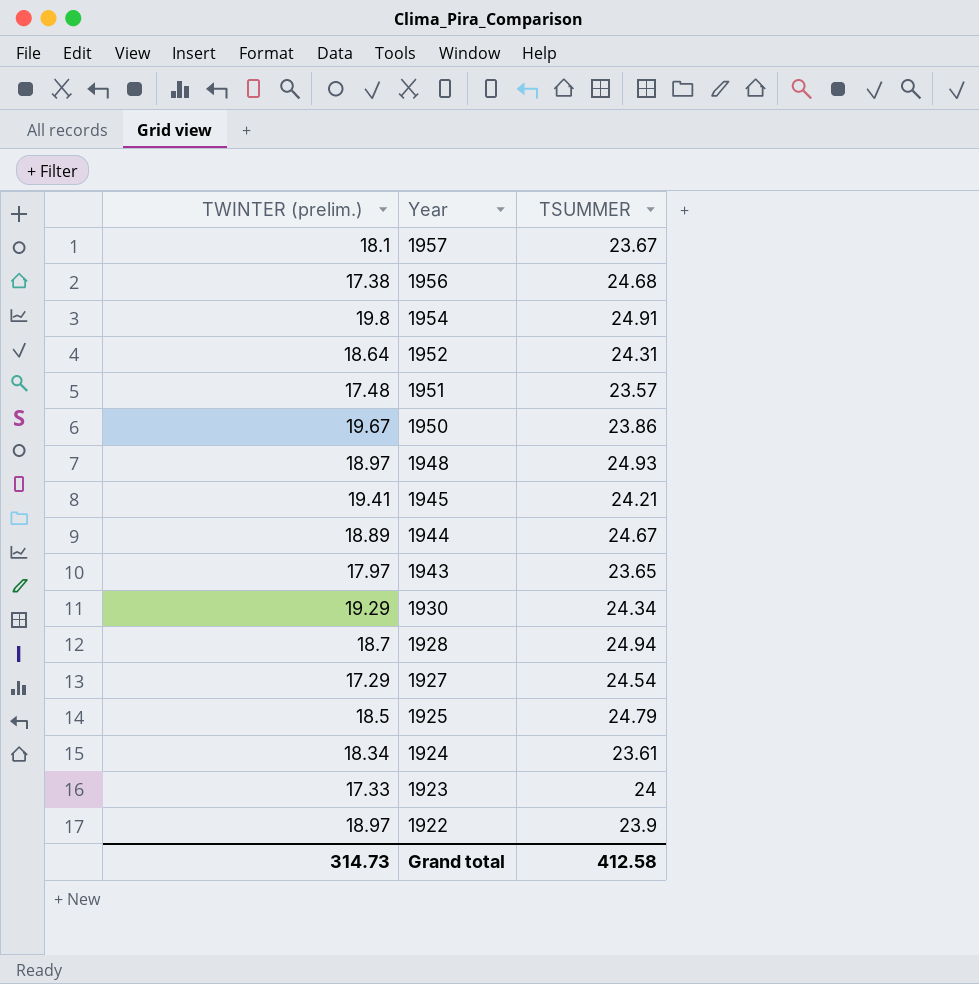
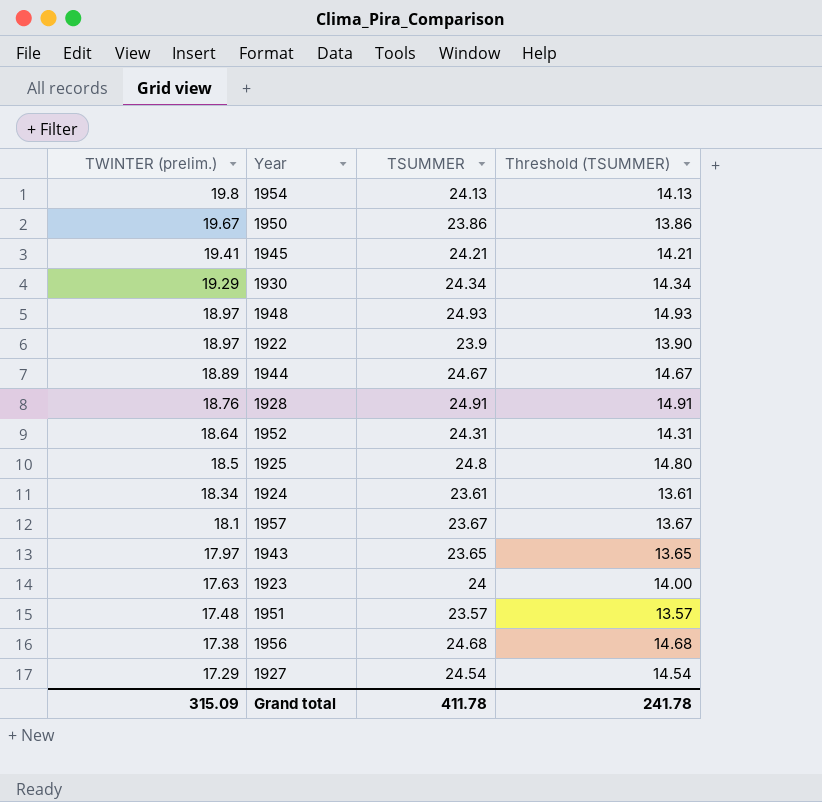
row order: Year descending -> TWINTER (prelim.) descending
column Threshold (TSUMMER) | formula: none -> [TSUMMER] - 10
1954 | TSUMMER: 24.91 -> 24.13
1928 | TWINTER (prelim.): 18.7 -> 18.76
1928 | TSUMMER: 24.94 -> 24.91
1925 | TSUMMER: 24.79 -> 24.8
1923 | TWINTER (prelim.): 17.33 -> 17.63
Grand total | TWINTER (prelim.): 314.73 -> 315.09
Grand total | TSUMMER: 412.58 -> 411.78

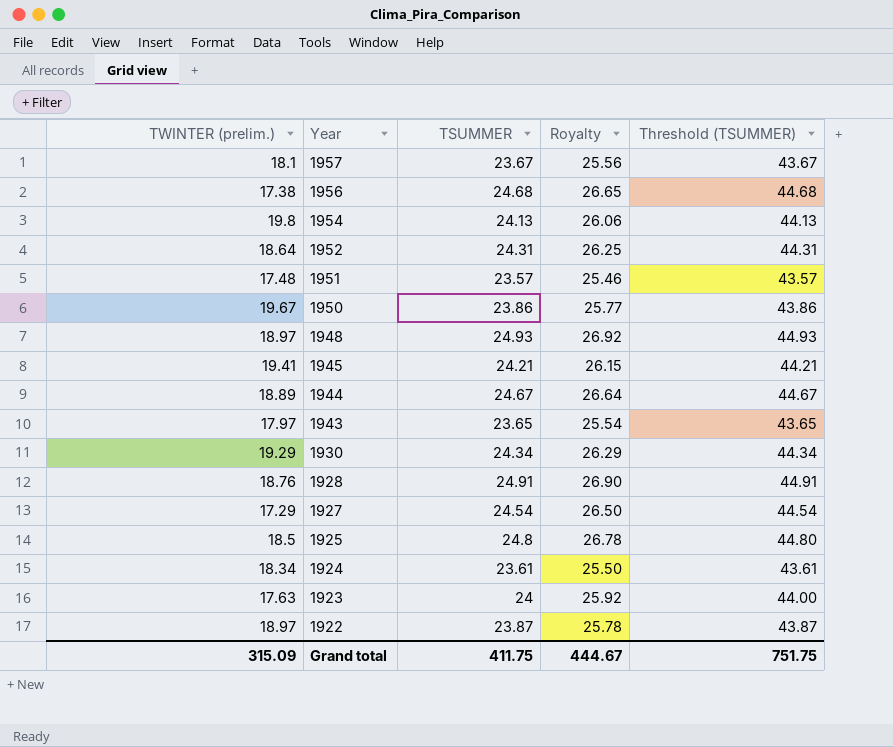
row order: TWINTER (prelim.) descending -> Year descending
column Royalty | formula: none -> [TSUMMER] * 1.08
column Threshold (TSUMMER) | formula: [TSUMMER] - 10 -> [TSUMMER] + 20
1922 | TSUMMER: 23.9 -> 23.87
Grand total | TSUMMER: 411.78 -> 411.75
Grand total | Threshold (TSUMMER): 241.78 -> 751.75

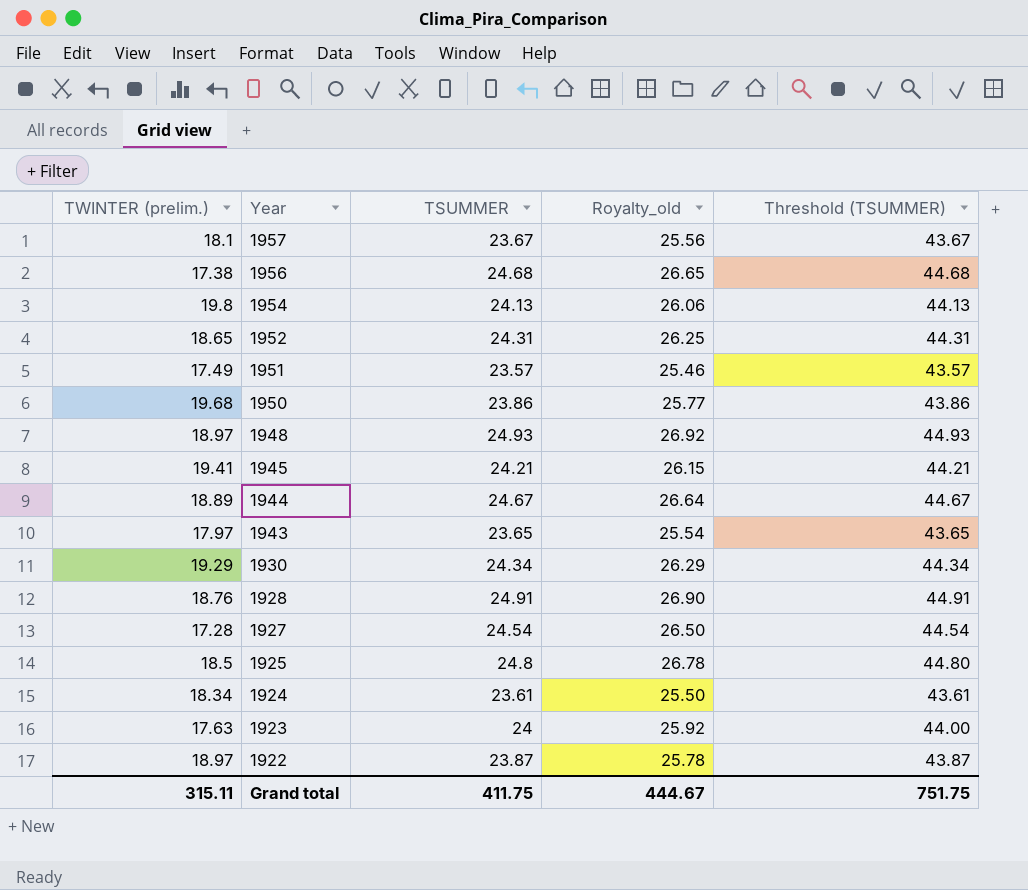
column name: Royalty -> Royalty_old
1952 | TWINTER (prelim.): 18.64 -> 18.65
1951 | TWINTER (prelim.): 17.48 -> 17.49
1950 | TWINTER (prelim.): 19.67 -> 19.68
1927 | TWINTER (prelim.): 17.29 -> 17.28
Grand total | TWINTER (prelim.): 315.09 -> 315.11

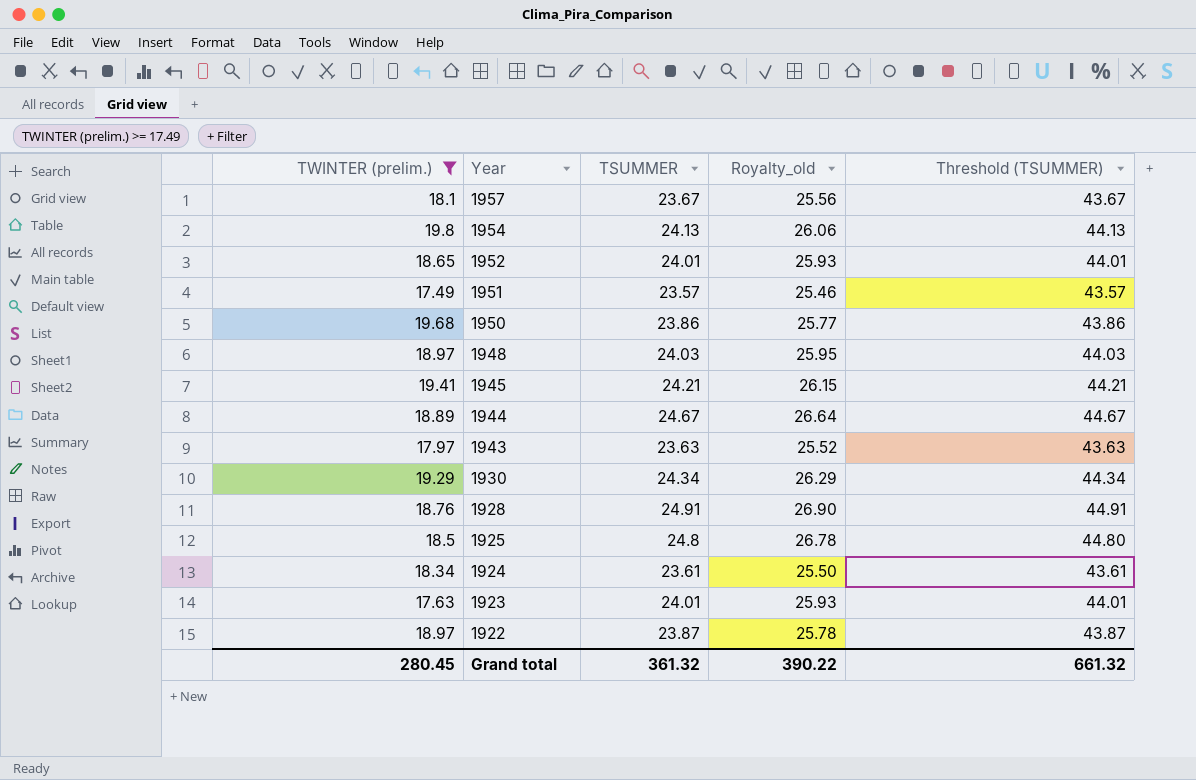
filter: none -> TWINTER (prelim.) >= 17.49
1952 | TSUMMER: 24.31 -> 24.01
1952 | Royalty_old: 26.25 -> 25.93
1952 | Threshold (TSUMMER): 44.31 -> 44.01
1948 | TSUMMER: 24.93 -> 24.03
1948 | Royalty_old: 26.92 -> 25.95
1948 | Threshold (TSUMMER): 44.93 -> 44.03
1943 | TSUMMER: 23.65 -> 23.63
1943 | Royalty_old: 25.54 -> 25.52
1943 | Threshold (TSUMMER): 43.65 -> 43.63
1923 | TSUMMER: 24 -> 24.01
1923 | Royalty_old: 25.92 -> 25.93
1923 | Threshold (TSUMMER): 44.00 -> 44.01
Grand total | TWINTER (prelim.): 315.11 -> 280.45
Grand total | TSUMMER: 411.75 -> 361.32
Grand total | Royalty_old: 444.67 -> 390.22
Grand total | Threshold (TSUMMER): 751.75 -> 661.32

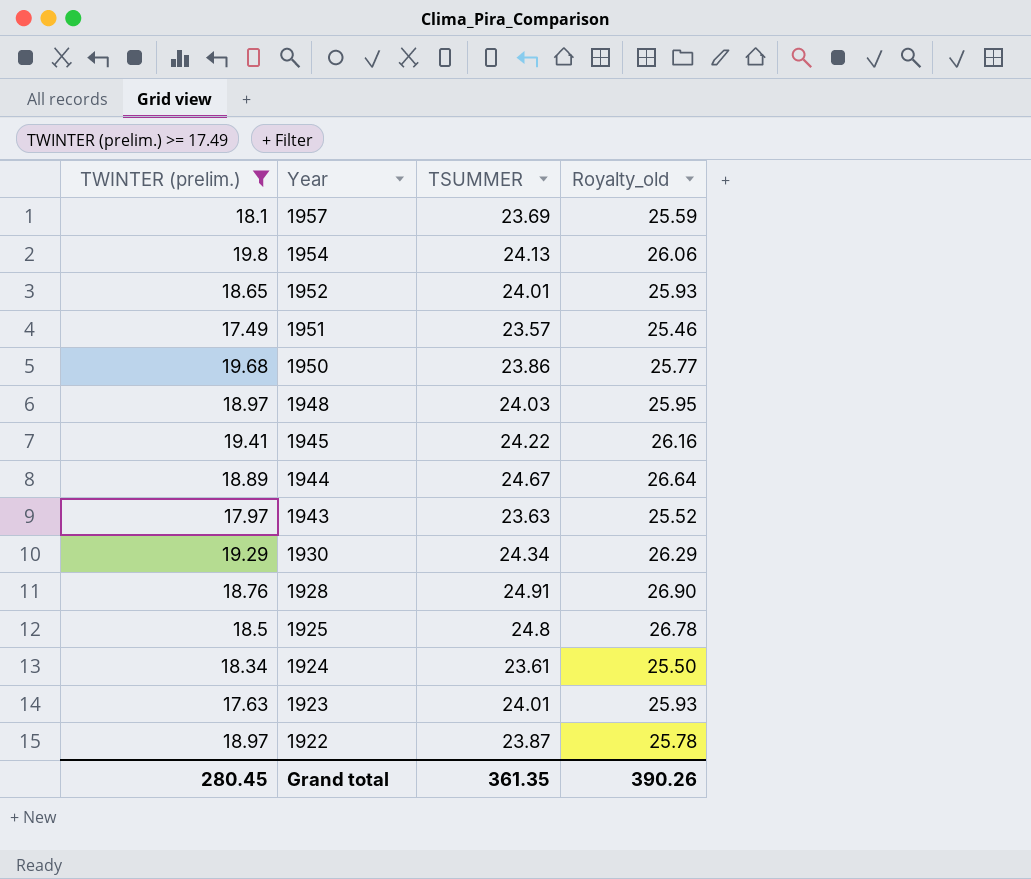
column Threshold (TSUMMER) | formula: [TSUMMER] + 20 -> none
1957 | TSUMMER: 23.67 -> 23.69
1957 | Royalty_old: 25.56 -> 25.59
1945 | TSUMMER: 24.21 -> 24.22
1945 | Royalty_old: 26.15 -> 26.16
Grand total | TSUMMER: 361.32 -> 361.35
Grand total | Royalty_old: 390.22 -> 390.26

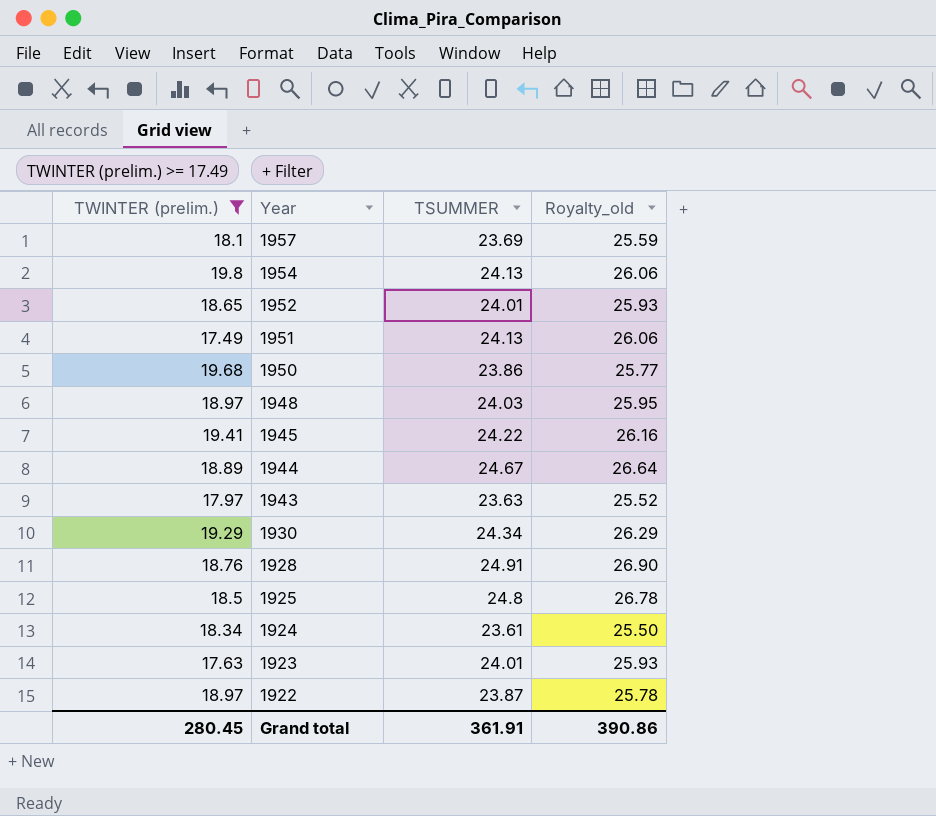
1951 | TSUMMER: 23.57 -> 24.13
1951 | Royalty_old: 25.46 -> 26.06
Grand total | TSUMMER: 361.35 -> 361.91
Grand total | Royalty_old: 390.26 -> 390.86

